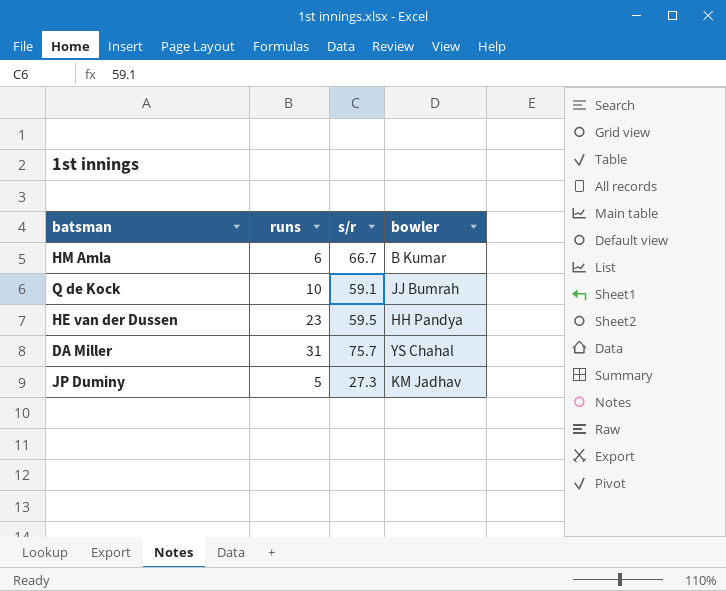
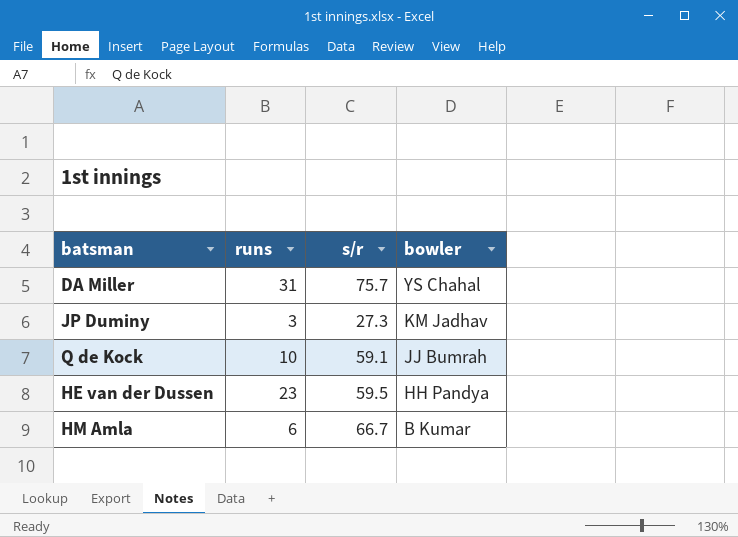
row order: none -> bowler descending
JP Duminy | runs: 5 -> 3

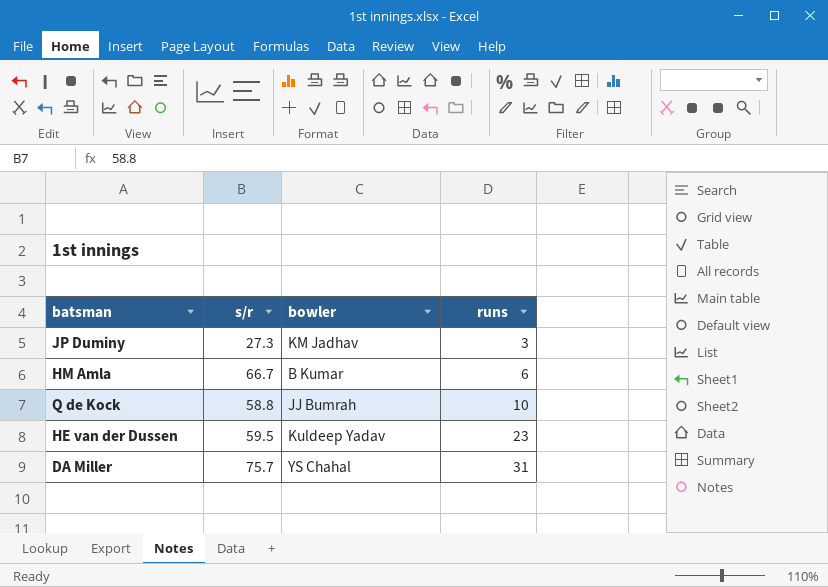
row order: bowler descending -> runs ascending
column runs | position: 2 -> 4
Q de Kock | s/r: 59.1 -> 58.8
HE van der Dussen | bowler: HH Pandya -> Kuldeep Yadav

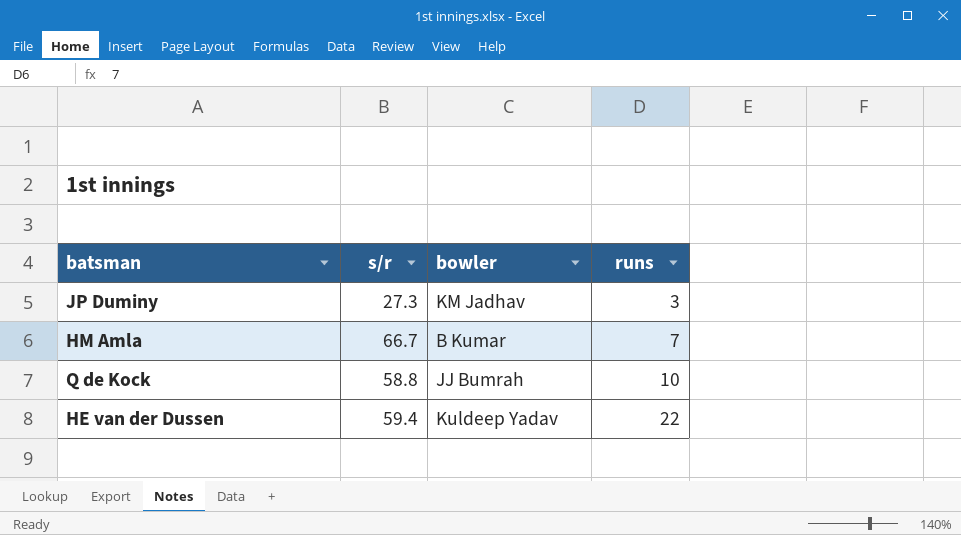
row DA Miller: 75.7 | YS Chahal | 31 -> none
HM Amla | runs: 6 -> 7
HE van der Dussen | s/r: 59.5 -> 59.4
HE van der Dussen | runs: 23 -> 22

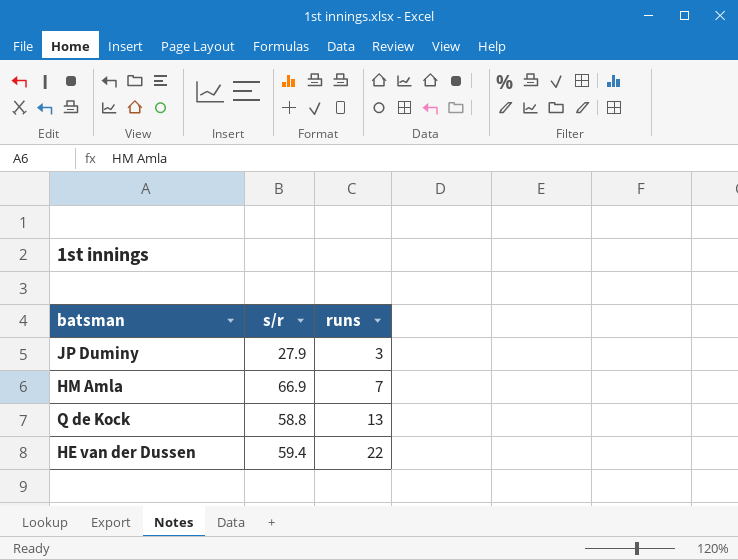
column bowler | position: 3 -> none
JP Duminy | s/r: 27.3 -> 27.9
HM Amla | s/r: 66.7 -> 66.9
Q de Kock | runs: 10 -> 13

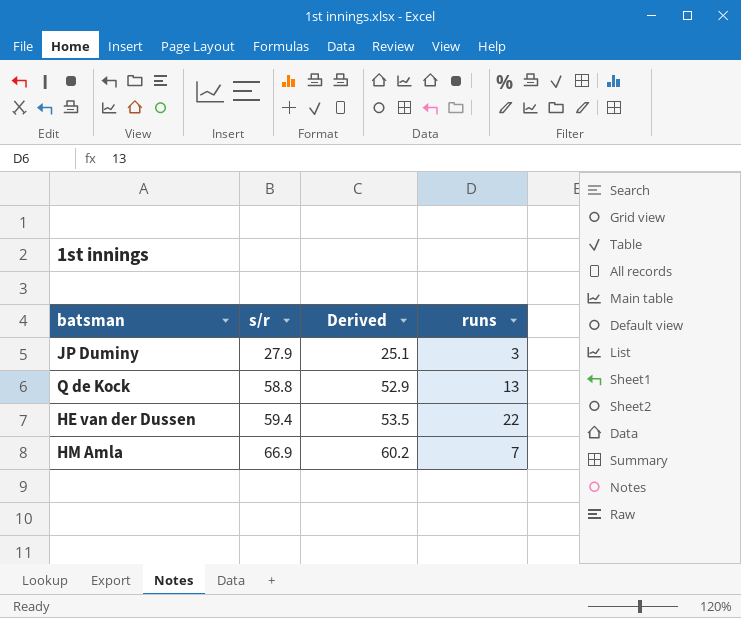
row order: runs ascending -> s/r ascending
column Derived | formula: none -> [s/r] * 0.9

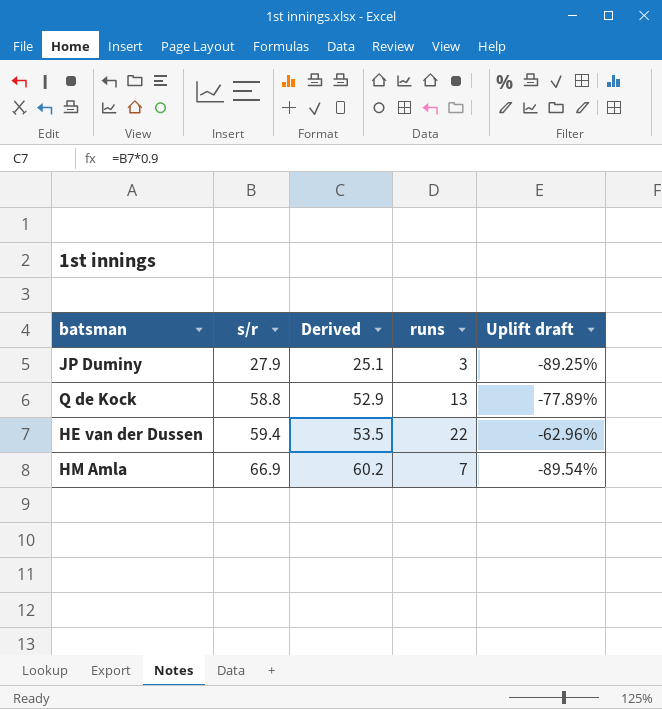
column Uplift draft | formula: none -> ([runs] - [s/r]) / [s/r]

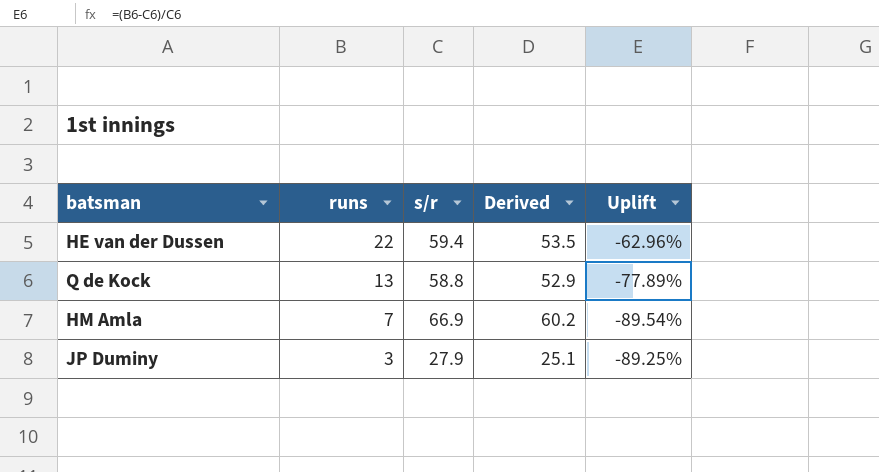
row order: s/r ascending -> runs descending
column runs | position: 4 -> 2
column name: Uplift draft -> Uplift

